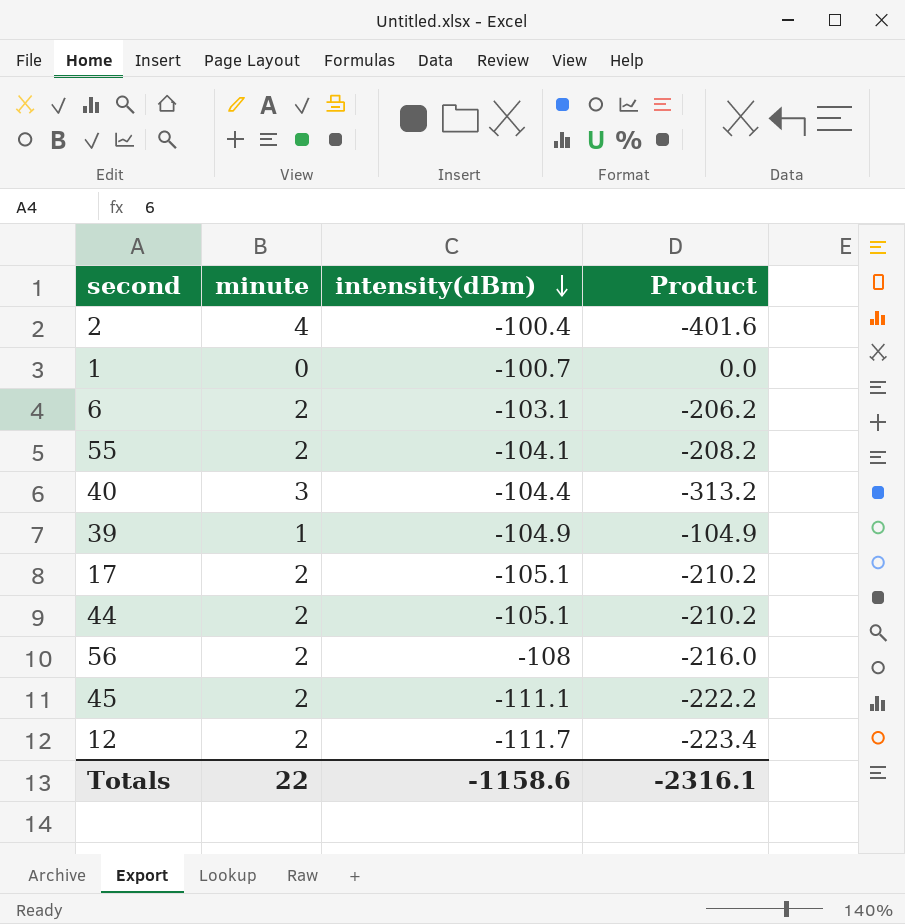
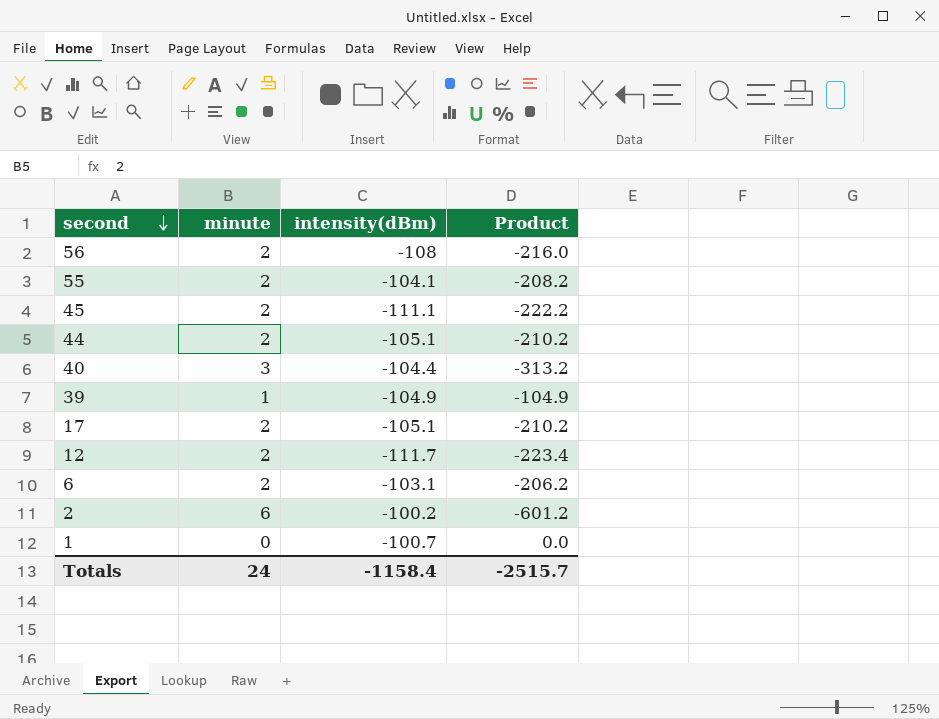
row order: intensity(dBm) descending -> second descending
2 | minute: 4 -> 6
2 | intensity(dBm): -100.4 -> -100.2
2 | Product: -401.6 -> -601.2
Totals | minute: 22 -> 24
Totals | intensity(dBm): -1158.6 -> -1158.4
Totals | Product: -2316.1 -> -2515.7

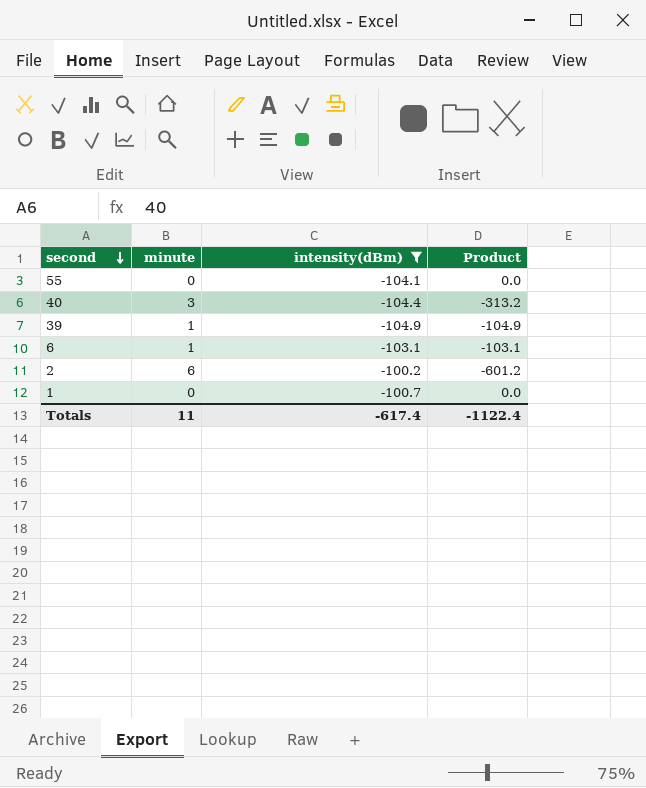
filter: none -> intensity(dBm) >= -104.9
55 | minute: 2 -> 0
55 | Product: -208.2 -> 0.0
6 | minute: 2 -> 1
6 | Product: -206.2 -> -103.1
Totals | minute: 24 -> 11
Totals | intensity(dBm): -1158.4 -> -617.4
Totals | Product: -2515.7 -> -1122.4

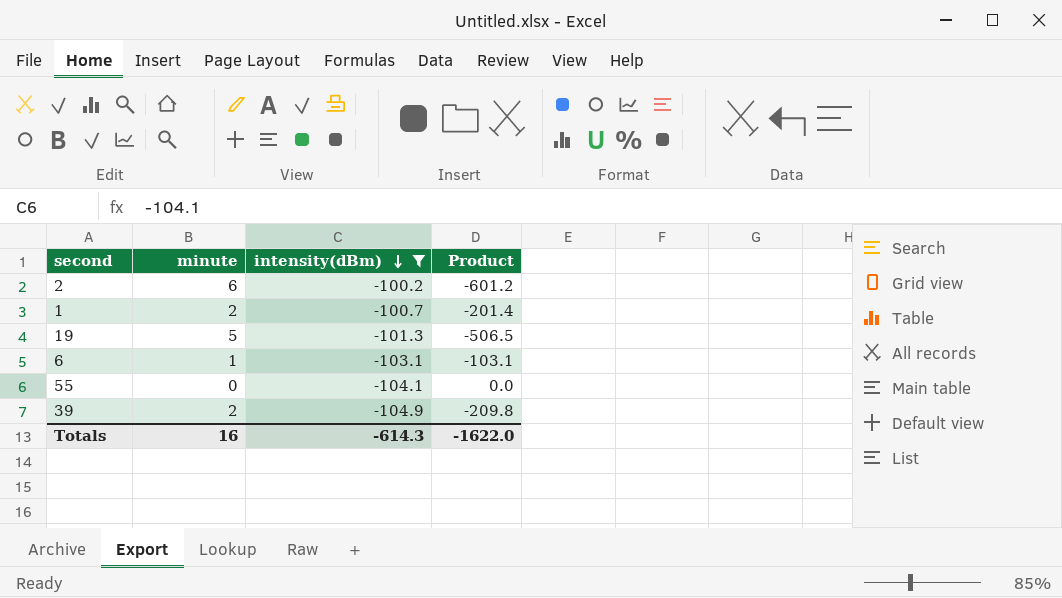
row order: second descending -> intensity(dBm) descending
row 40: 3 | -104.4 | -313.2 -> none
1 | minute: 0 -> 2
1 | Product: 0.0 -> -201.4
row 19: none -> 5 | -101.3 | -506.5
39 | minute: 1 -> 2
39 | Product: -104.9 -> -209.8
Totals | minute: 11 -> 16
Totals | intensity(dBm): -617.4 -> -614.3
Totals | Product: -1122.4 -> -1622.0

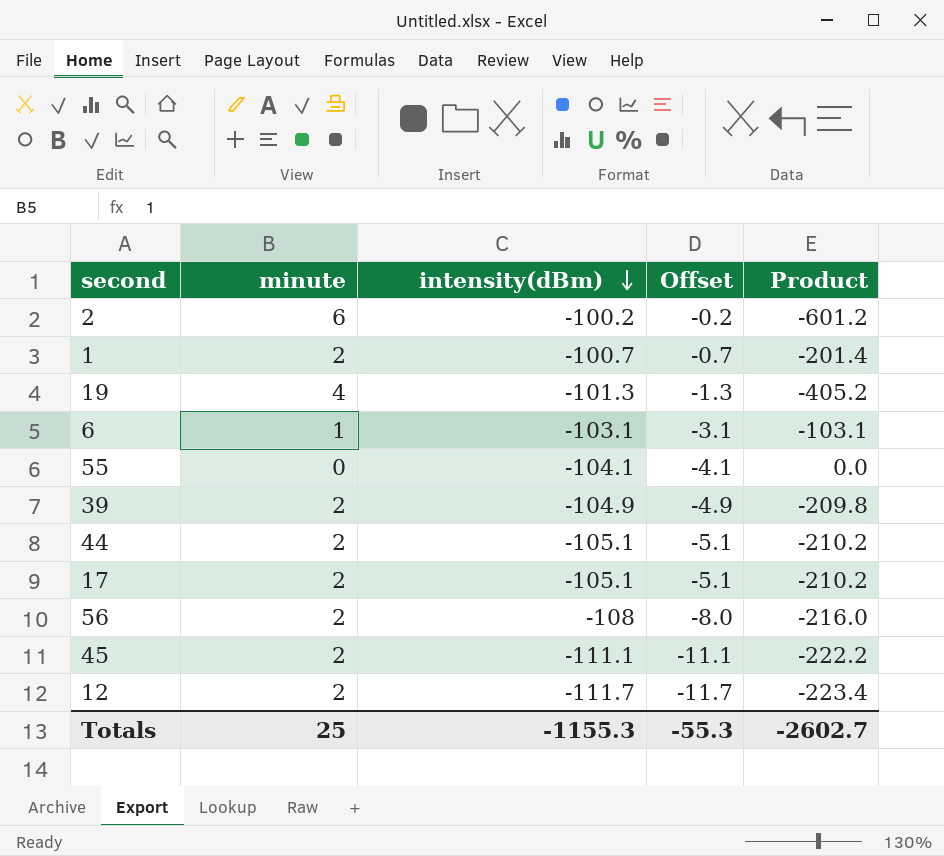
filter: intensity(dBm) >= -104.9 -> none
column Offset | formula: none -> [intensity(dBm)] + 100
19 | minute: 5 -> 4
19 | Product: -506.5 -> -405.2
Totals | minute: 16 -> 25
Totals | intensity(dBm): -614.3 -> -1155.3
Totals | Product: -1622.0 -> -2602.7

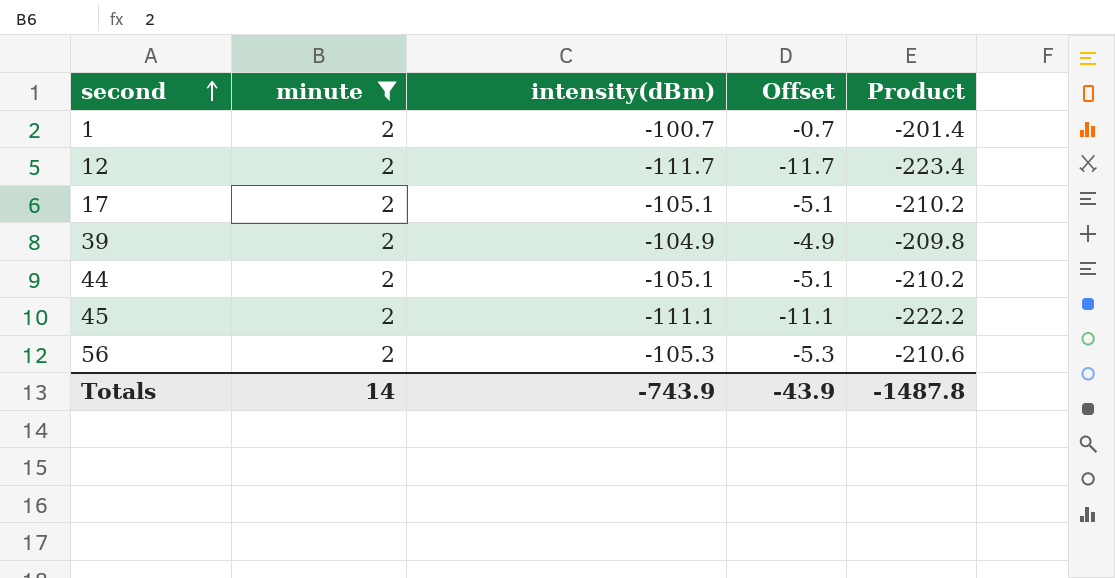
filter: none -> minute = 2
row order: intensity(dBm) descending -> second ascending
56 | intensity(dBm): -108 -> -105.3
56 | Offset: -8.0 -> -5.3
56 | Product: -216.0 -> -210.6
Totals | minute: 25 -> 14
Totals | intensity(dBm): -1155.3 -> -743.9
Totals | Offset: -55.3 -> -43.9
Totals | Product: -2602.7 -> -1487.8

